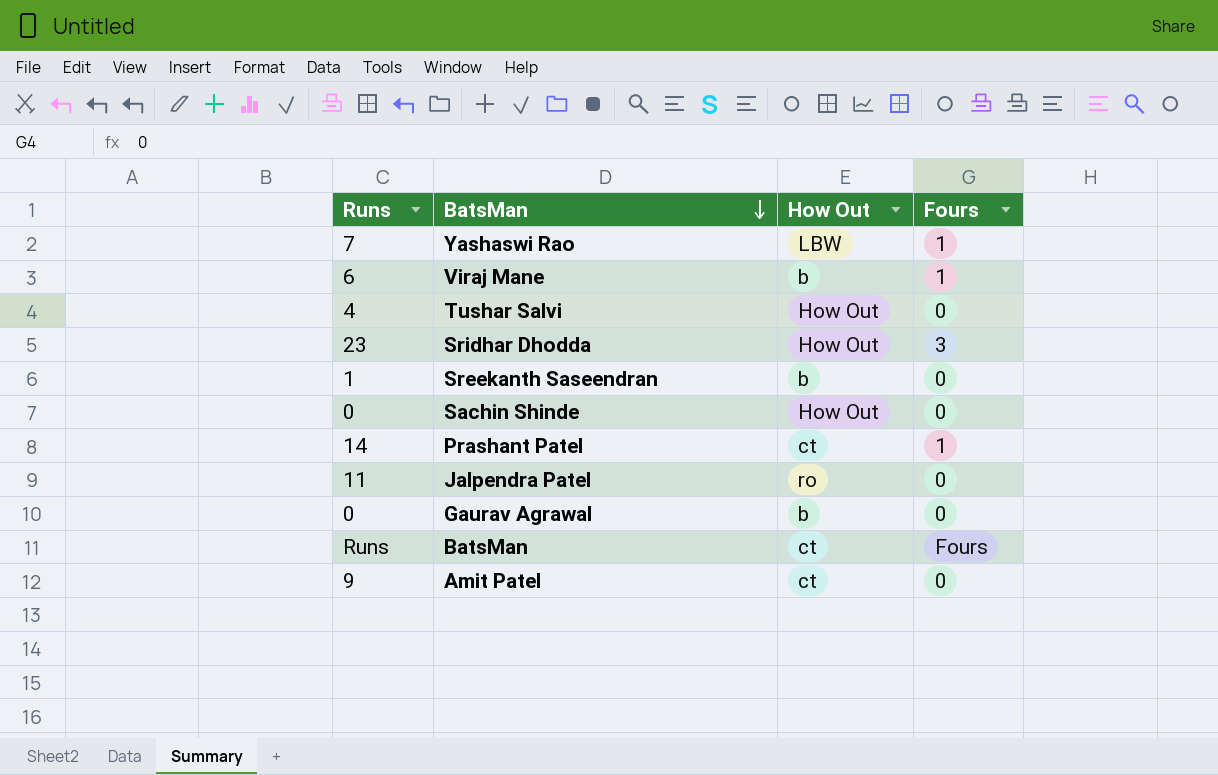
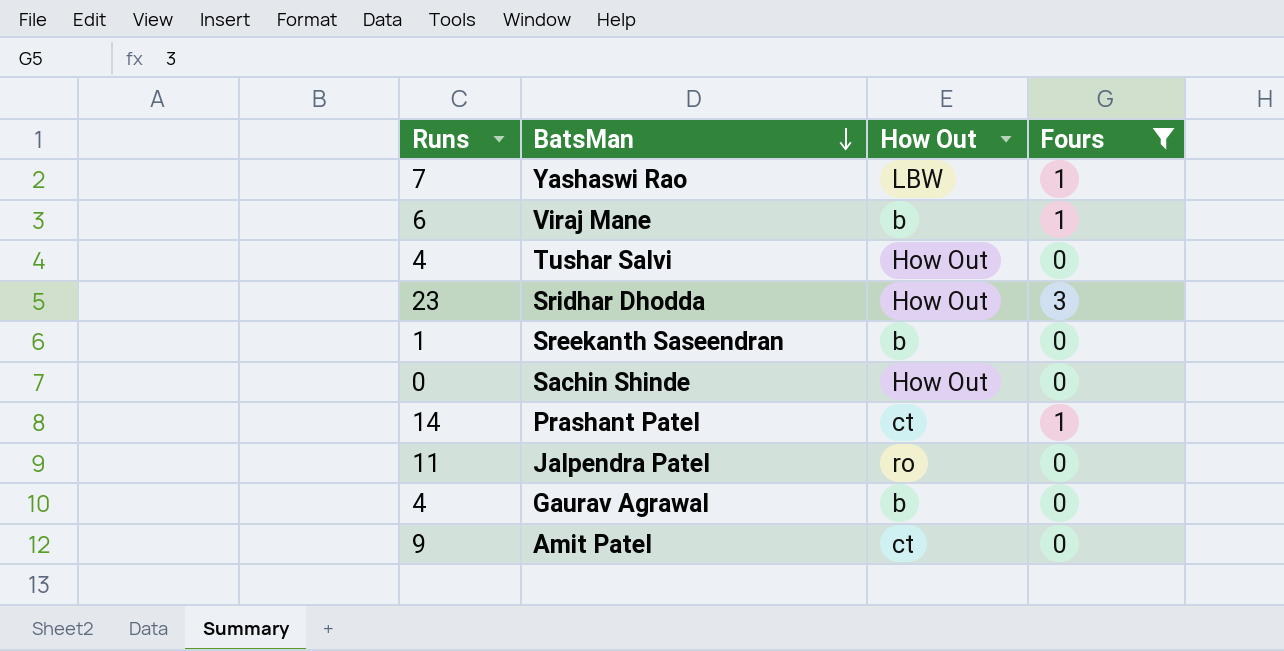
filter: none -> Fours != Fours
Gaurav Agrawal | Runs: 0 -> 4

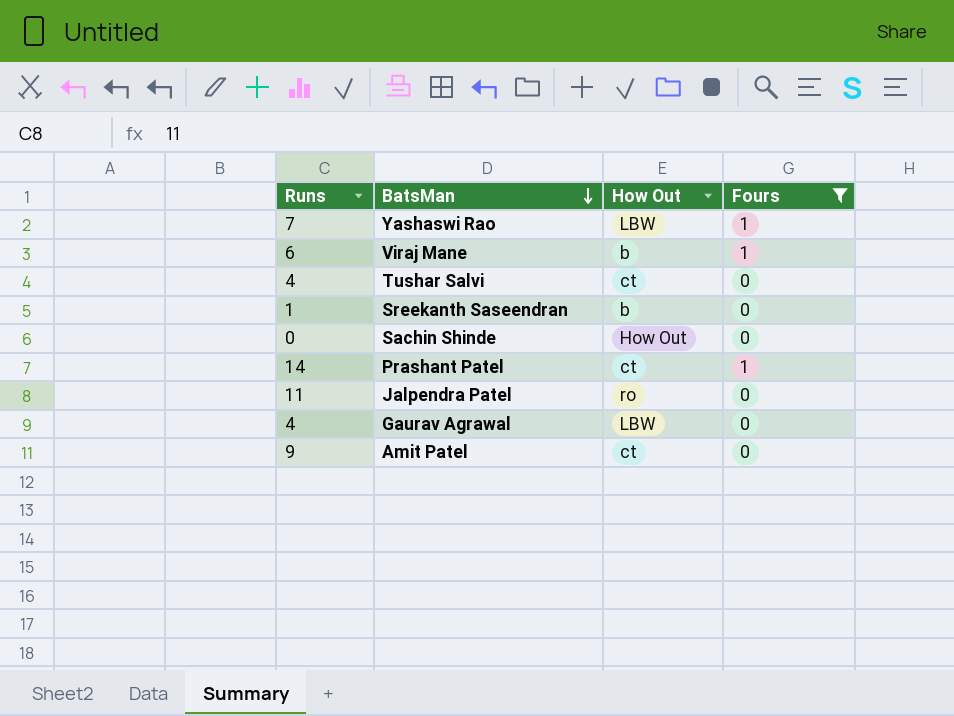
row Sridhar Dhodda: 23 | How Out | 3 -> none
Tushar Salvi | How Out: How Out -> ct
Gaurav Agrawal | How Out: b -> LBW

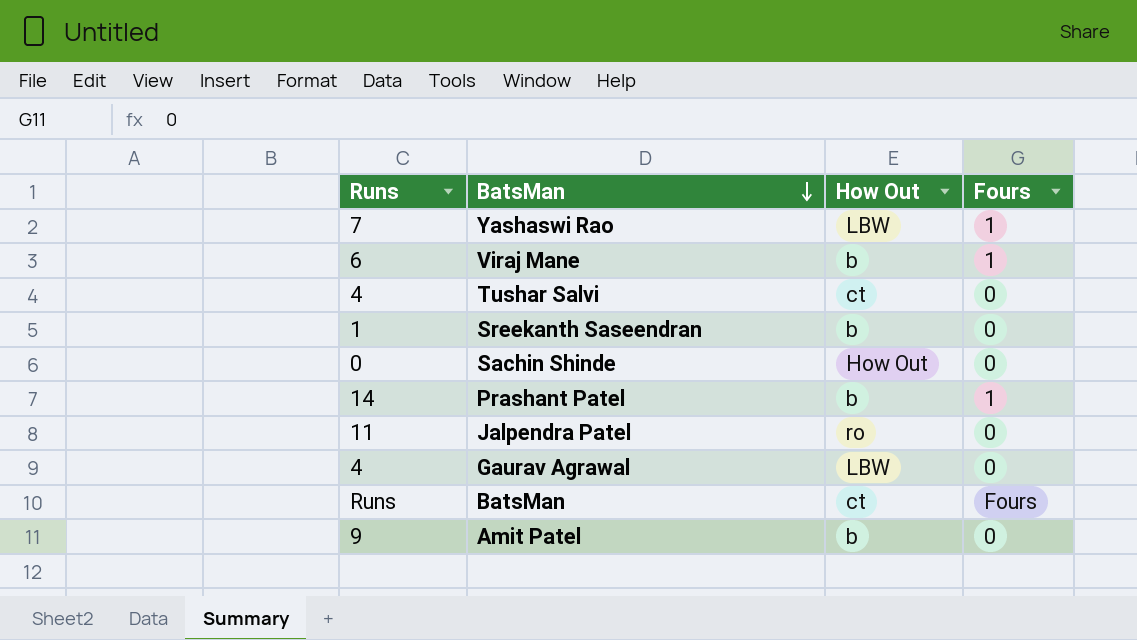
filter: Fours != Fours -> none
Prashant Patel | How Out: ct -> b
Amit Patel | How Out: ct -> b

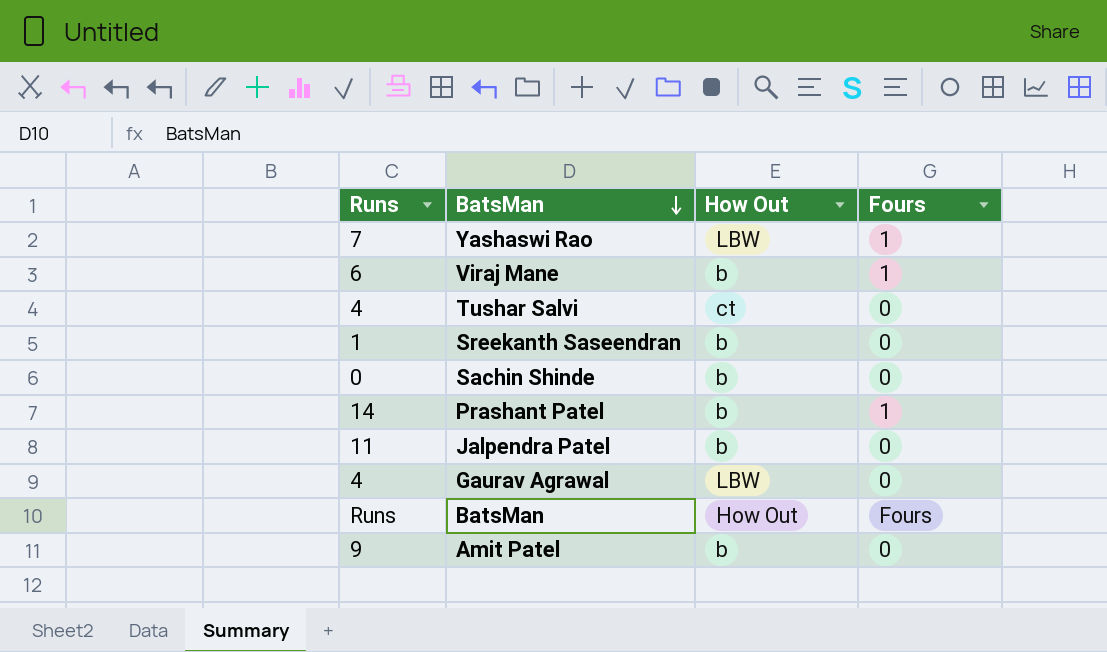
Sachin Shinde | How Out: How Out -> b
Jalpendra Patel | How Out: ro -> b
BatsMan | How Out: ct -> How Out

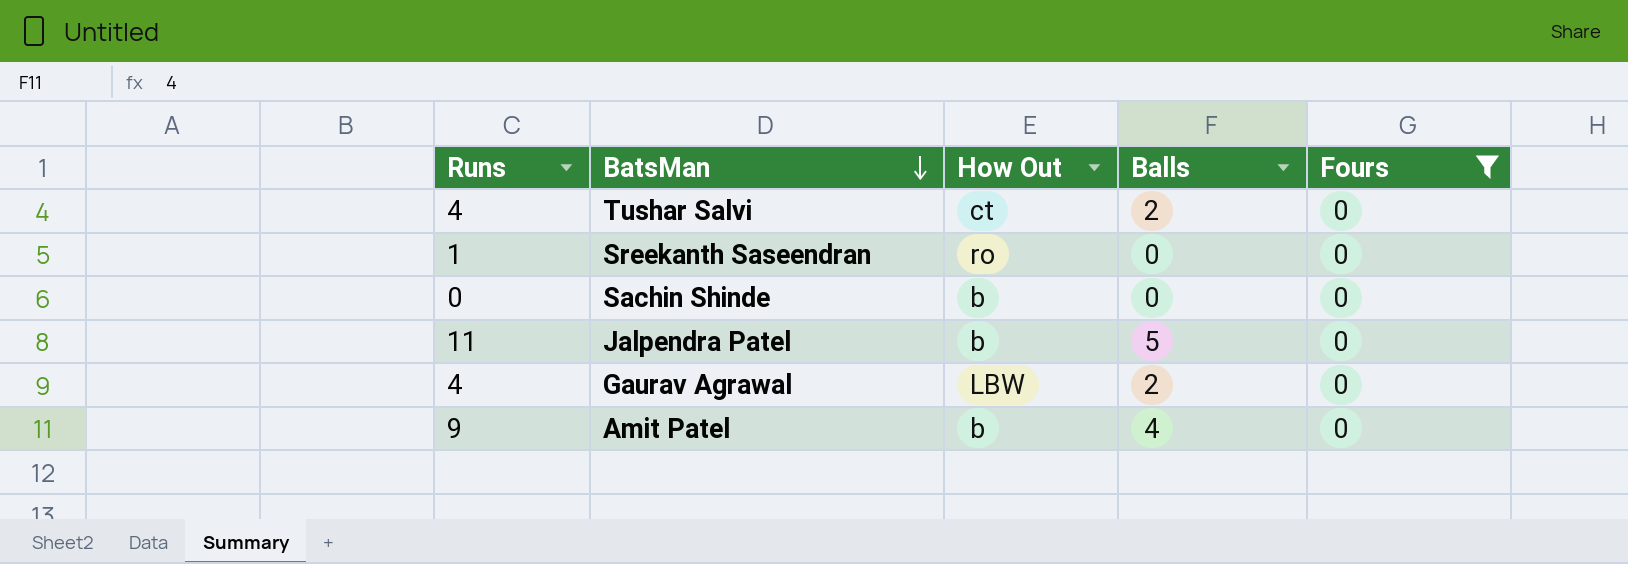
filter: none -> Fours = 0
column Balls | position: none -> 4
Sreekanth Saseendran | How Out: b -> ro

